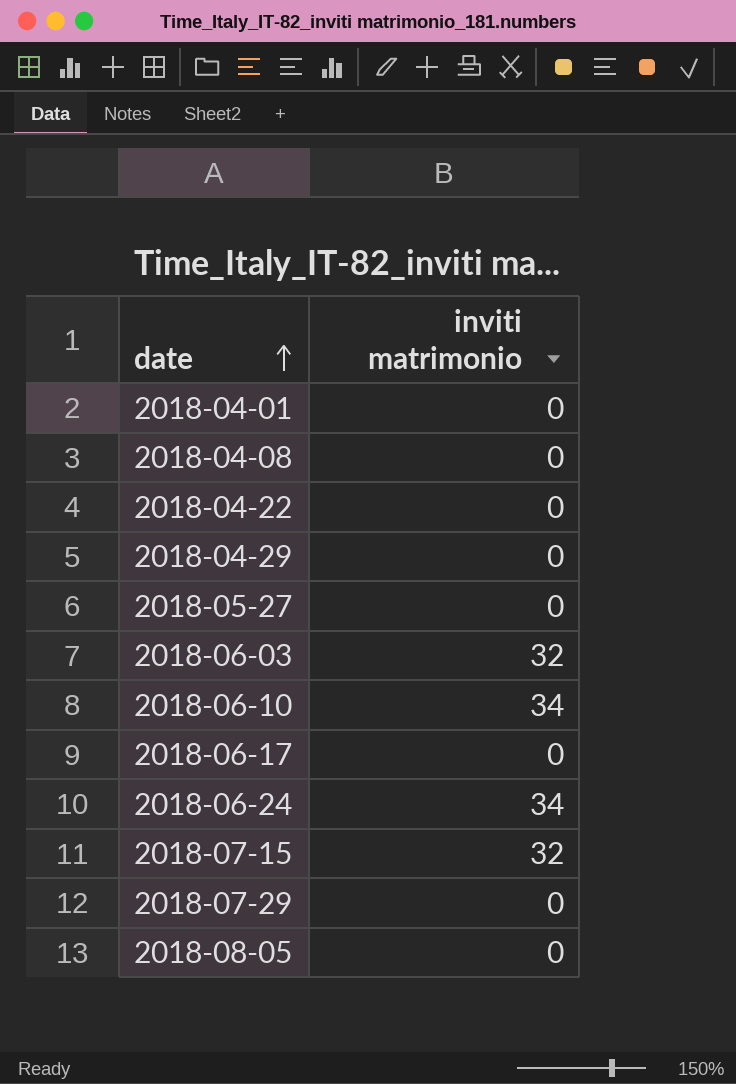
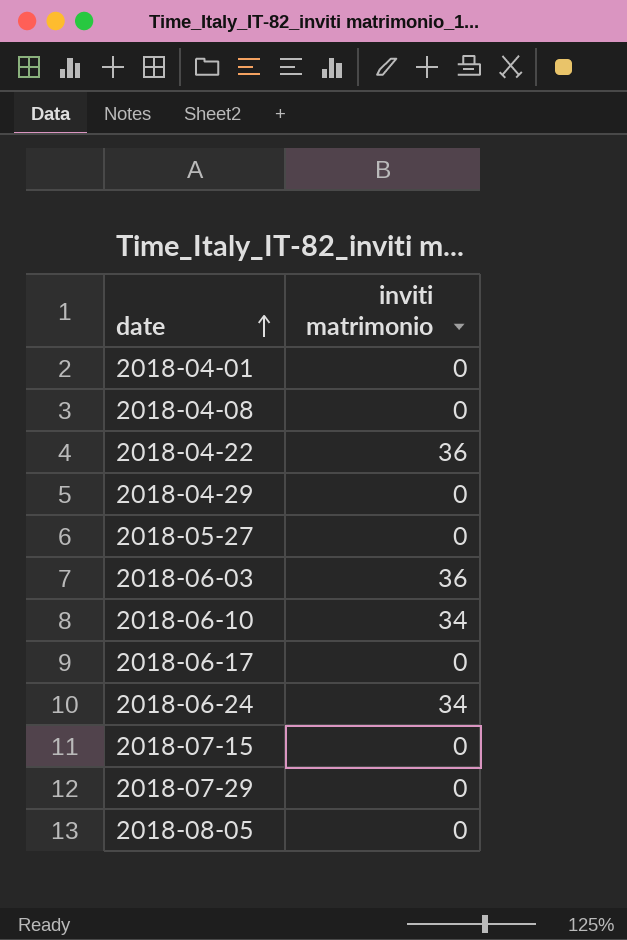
2018-04-22 | inviti matrimonio: 0 -> 36
2018-06-03 | inviti matrimonio: 32 -> 36
2018-07-15 | inviti matrimonio: 32 -> 0

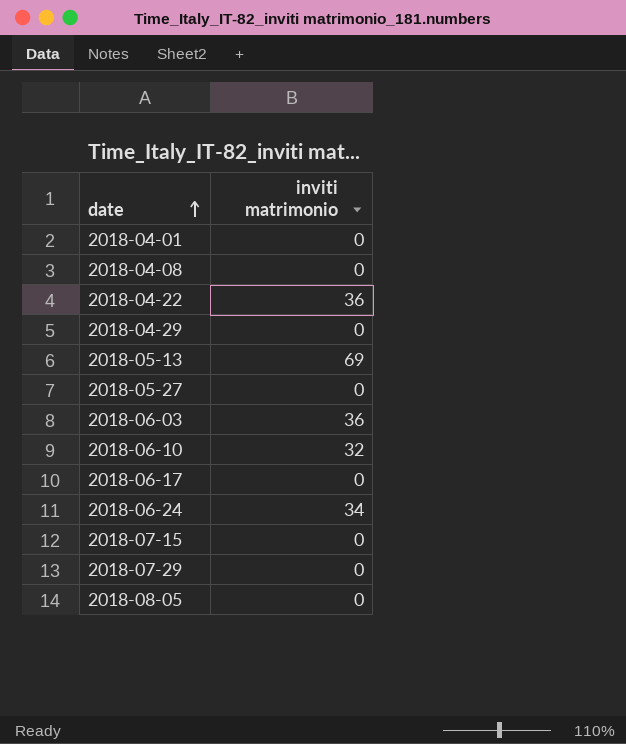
row 2018-05-13: none -> 69
2018-06-10 | inviti matrimonio: 34 -> 32

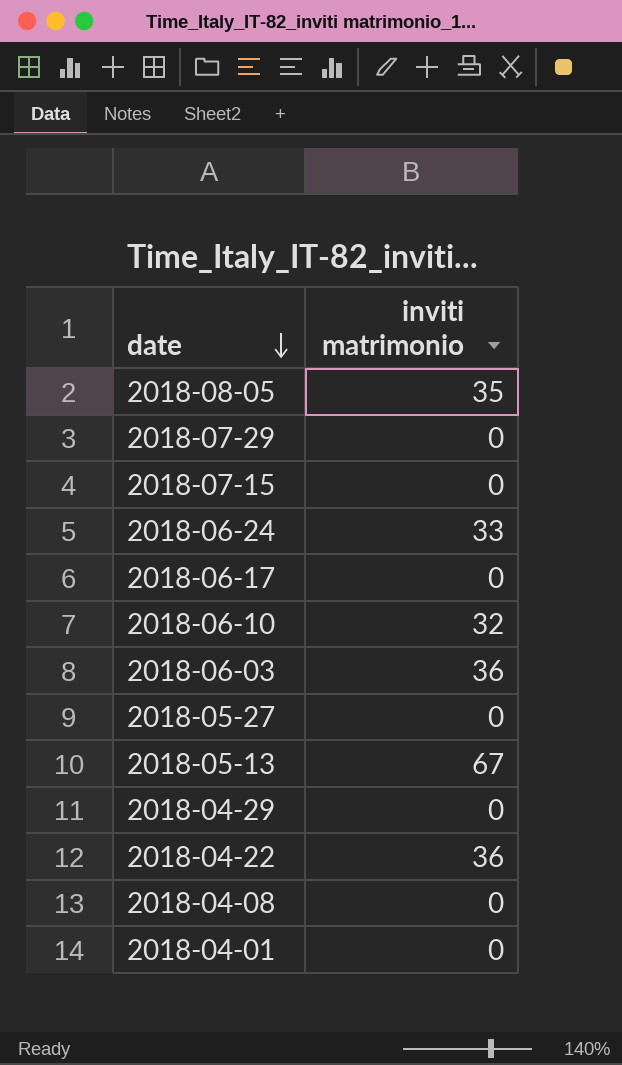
row order: date ascending -> date descending
2018-08-05 | inviti matrimonio: 0 -> 35
2018-06-24 | inviti matrimonio: 34 -> 33
2018-05-13 | inviti matrimonio: 69 -> 67

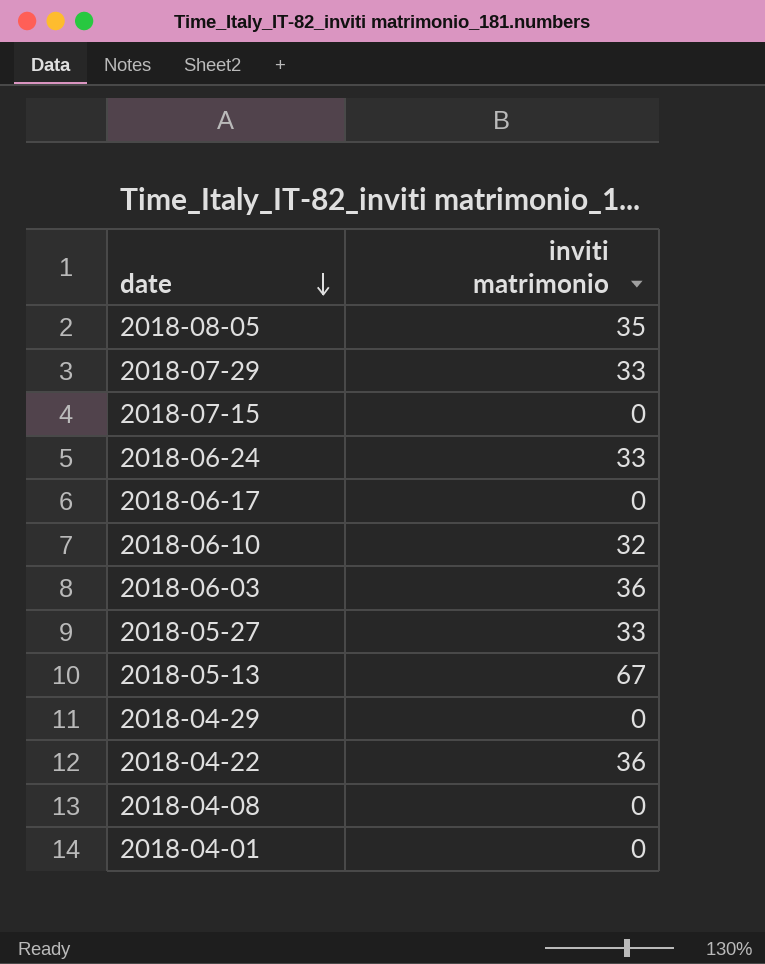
2018-07-29 | inviti matrimonio: 0 -> 33
2018-05-27 | inviti matrimonio: 0 -> 33

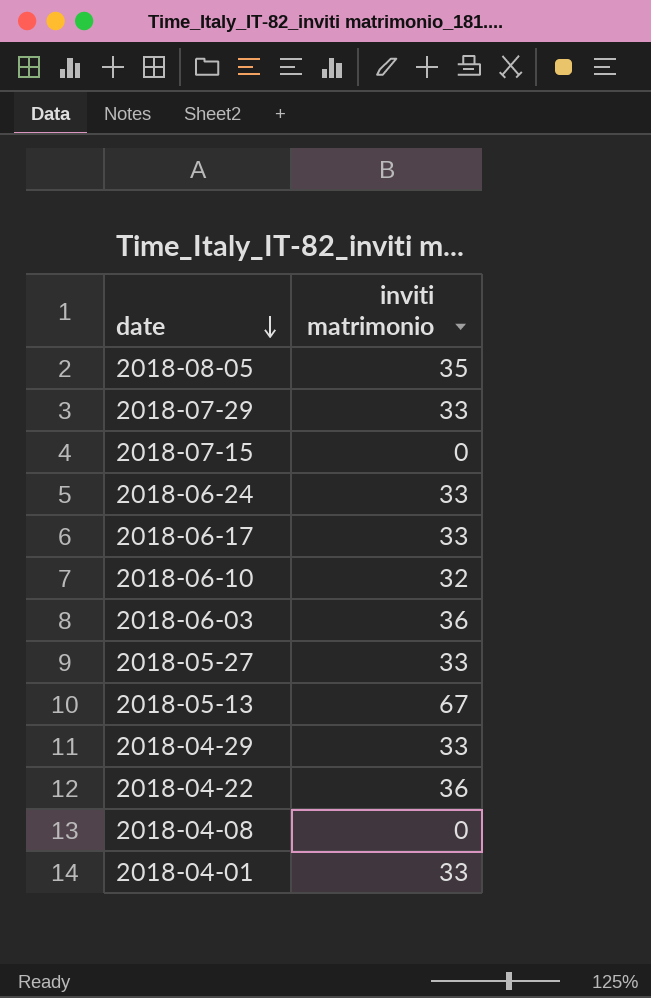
2018-06-17 | inviti matrimonio: 0 -> 33
2018-04-29 | inviti matrimonio: 0 -> 33
2018-04-01 | inviti matrimonio: 0 -> 33

